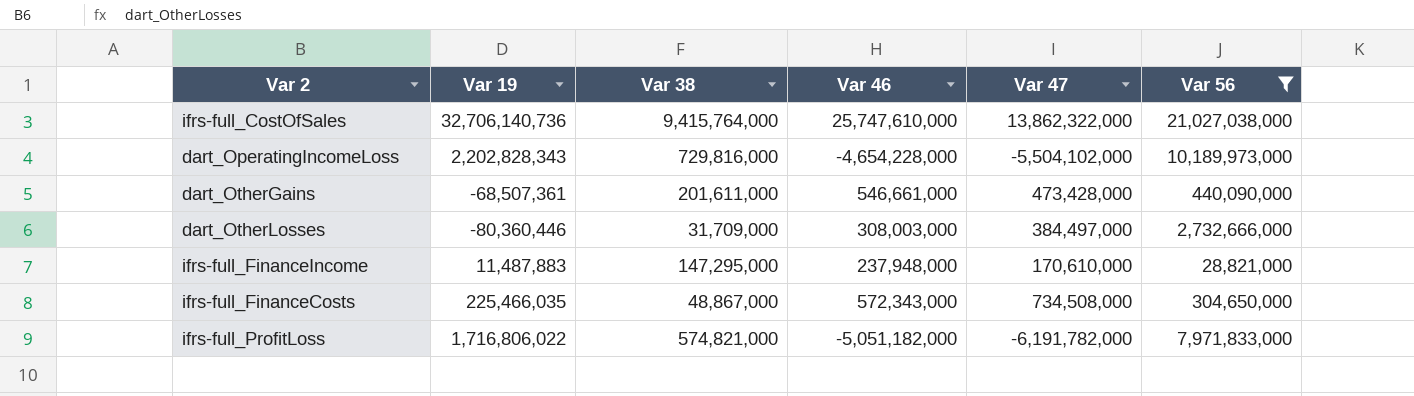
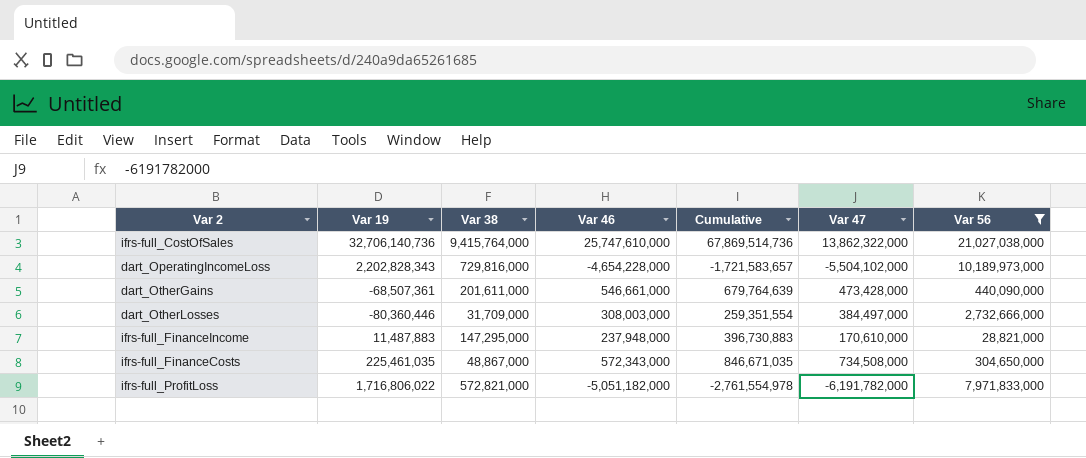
column Cumulative | formula: none -> [Var 19] + [Var 38] + [Var 46]
ifrs-full_FinanceCosts | Var 19: 225,466,035 -> 225,461,035
ifrs-full_ProfitLoss | Var 38: 574,821,000 -> 572,821,000

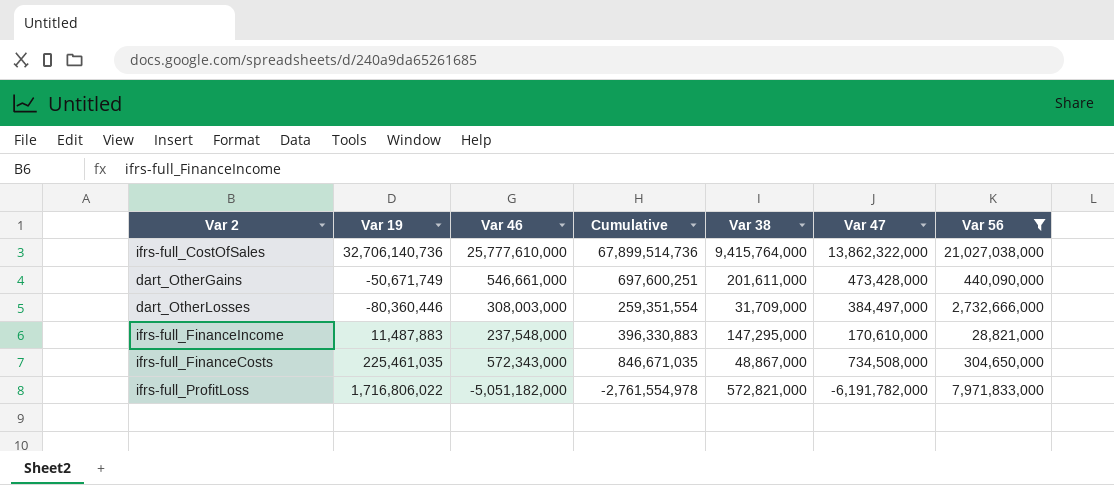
column Var 38 | position: 3 -> 5
row dart_OperatingIncomeLoss: 2,202,828,343 | 729,816,000 | -4,654,228,000 | -1,721,583,657 | -5,504,102,000 | 10,189,973,000 -> none
ifrs-full_CostOfSales | Var 46: 25,747,610,000 -> 25,777,610,000
ifrs-full_CostOfSales | Cumulative: 67,869,514,736 -> 67,899,514,736
dart_OtherGains | Var 19: -68,507,361 -> -50,671,749
dart_OtherGains | Cumulative: 679,764,639 -> 697,600,251
ifrs-full_FinanceIncome | Var 46: 237,948,000 -> 237,548,000
ifrs-full_FinanceIncome | Cumulative: 396,730,883 -> 396,330,883

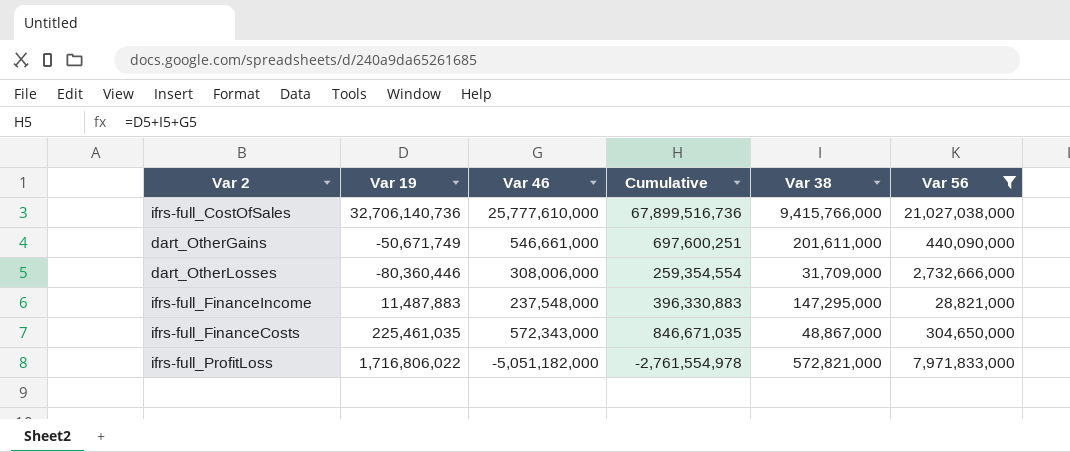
column Var 47 | position: 6 -> none
ifrs-full_CostOfSales | Cumulative: 67,899,514,736 -> 67,899,516,736
ifrs-full_CostOfSales | Var 38: 9,415,764,000 -> 9,415,766,000
dart_OtherLosses | Var 46: 308,003,000 -> 308,006,000
dart_OtherLosses | Cumulative: 259,351,554 -> 259,354,554

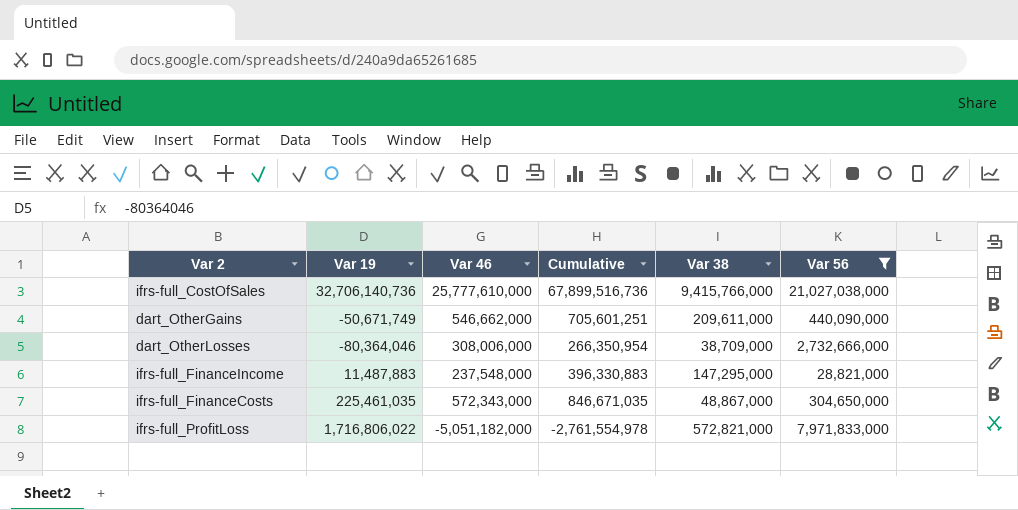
dart_OtherGains | Var 46: 546,661,000 -> 546,662,000
dart_OtherGains | Cumulative: 697,600,251 -> 705,601,251
dart_OtherGains | Var 38: 201,611,000 -> 209,611,000
dart_OtherLosses | Var 19: -80,360,446 -> -80,364,046
dart_OtherLosses | Cumulative: 259,354,554 -> 266,350,954
dart_OtherLosses | Var 38: 31,709,000 -> 38,709,000

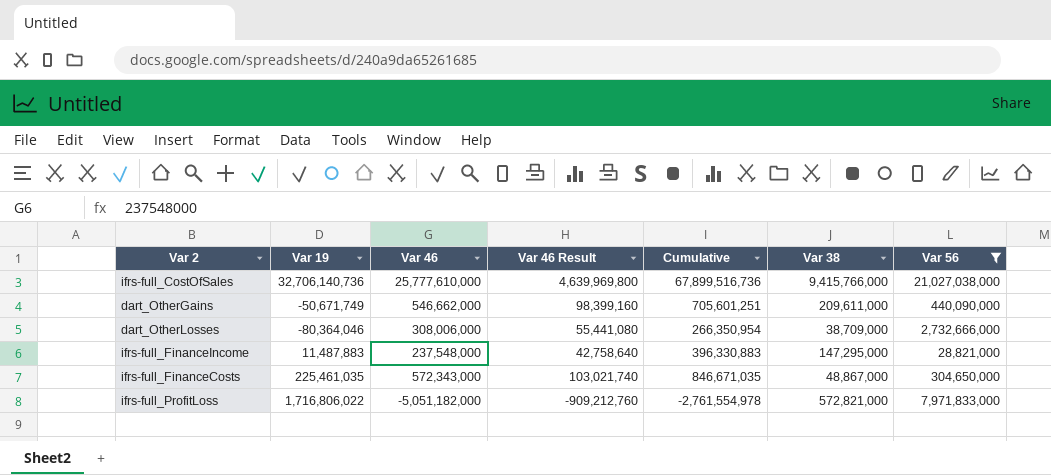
column Var 46 Result | formula: none -> [Var 46] * 0.18

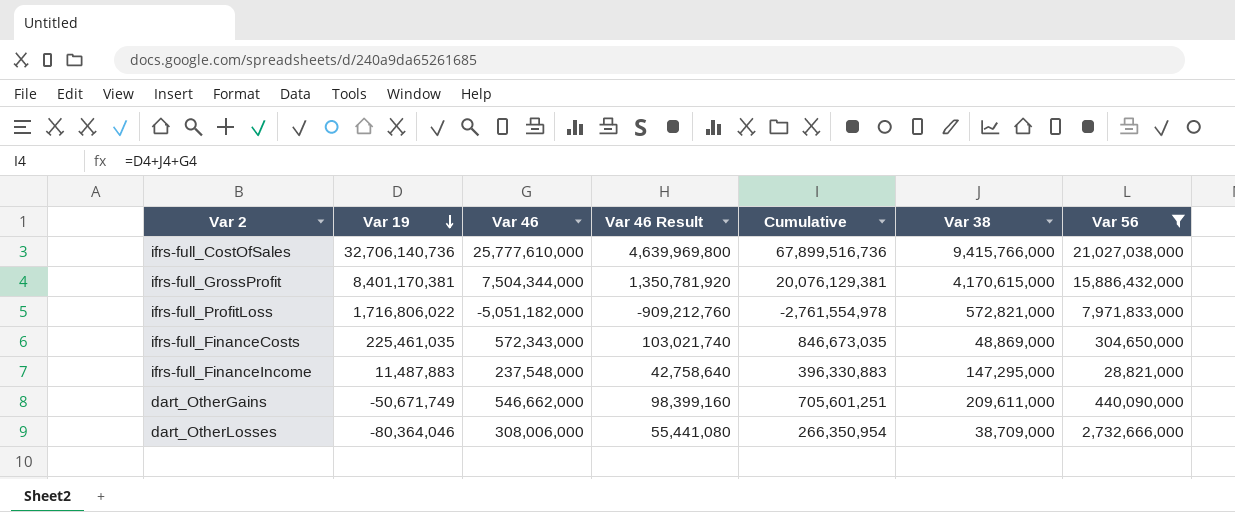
row order: none -> Var 19 descending
row ifrs-full_GrossProfit: none -> 8,401,170,381 | 7,504,344,000 | 1,350,781,920 | 20,076,129,381 | 4,170,615,000 | 15,886,432,000
ifrs-full_FinanceCosts | Cumulative: 846,671,035 -> 846,673,035
ifrs-full_FinanceCosts | Var 38: 48,867,000 -> 48,869,000

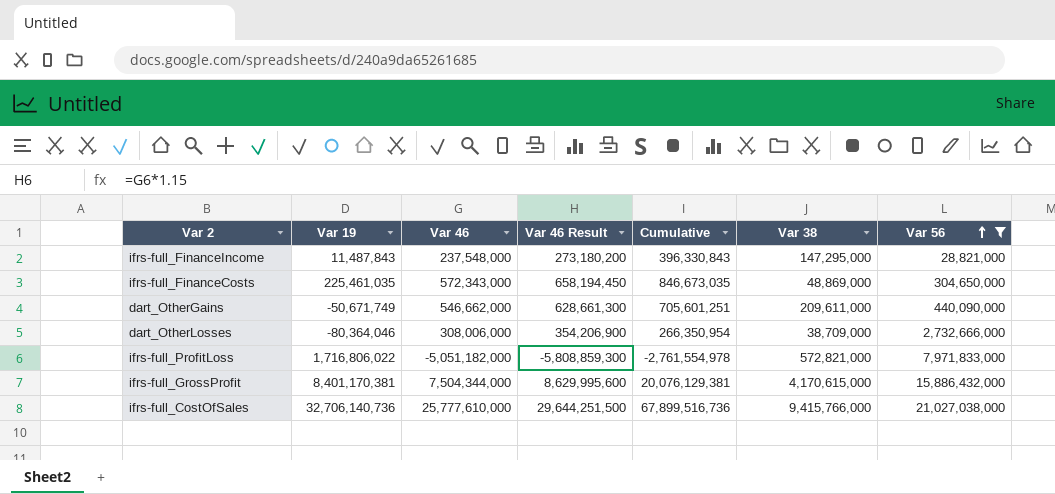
row order: Var 19 descending -> Var 56 ascending
column Var 46 Result | formula: [Var 46] * 0.18 -> [Var 46] * 1.15
ifrs-full_FinanceIncome | Var 19: 11,487,883 -> 11,487,843
ifrs-full_FinanceIncome | Cumulative: 396,330,883 -> 396,330,843

